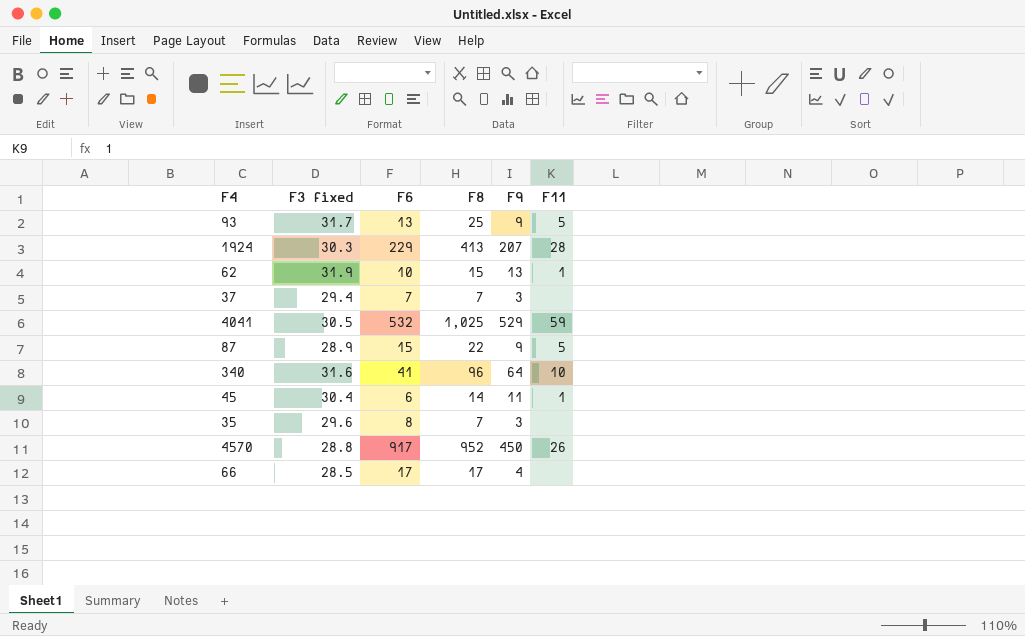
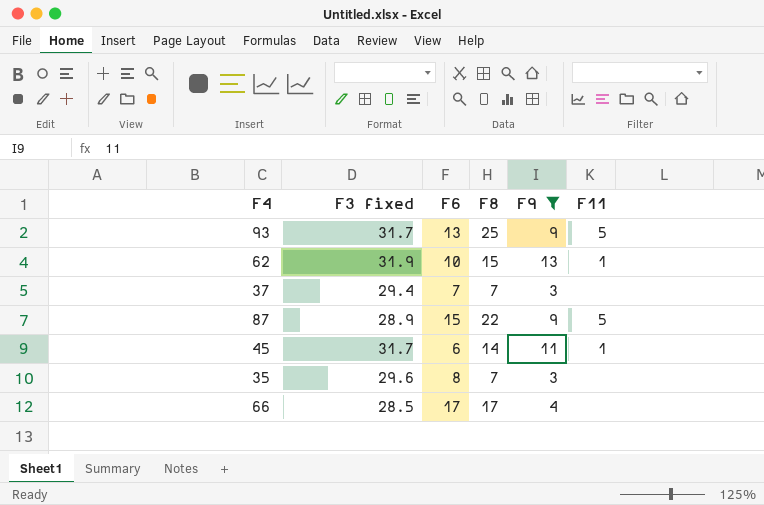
filter: none -> F9 <= 13
45 | F3 fixed: 30.4 -> 31.7

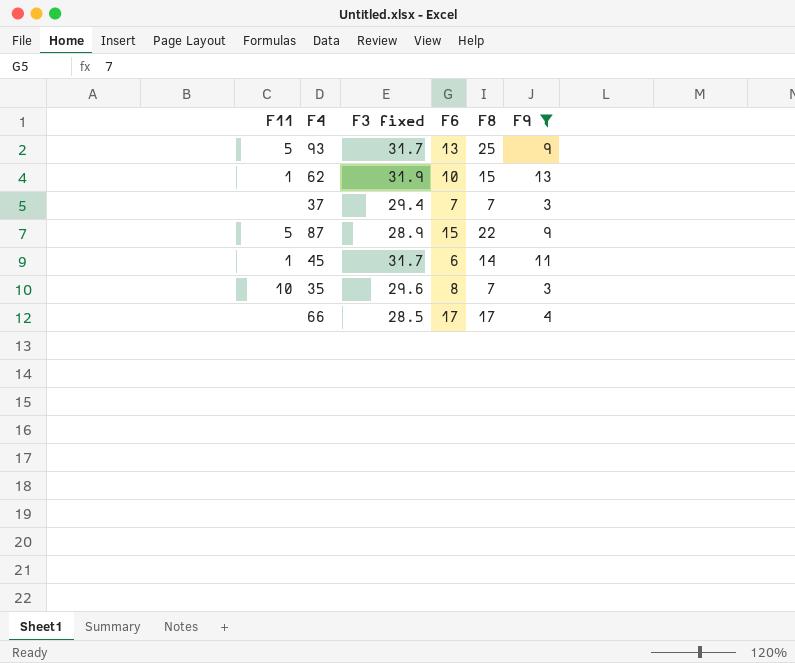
column F11 | position: 6 -> 1
35 | F11: none -> 10

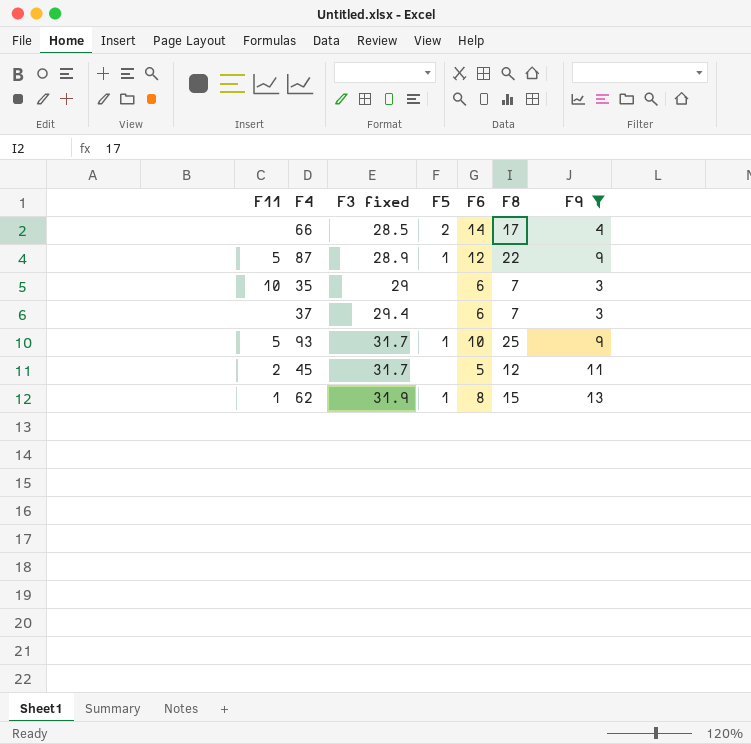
row order: none -> F3 fixed ascending
column F5 | position: none -> 4
66 | F6: 17 -> 14
87 | F6: 15 -> 12
35 | F3 fixed: 29.6 -> 29
35 | F6: 8 -> 6
37 | F6: 7 -> 6
93 | F6: 13 -> 10
45 | F11: 1 -> 2
45 | F6: 6 -> 5
45 | F8: 14 -> 12
62 | F6: 10 -> 8

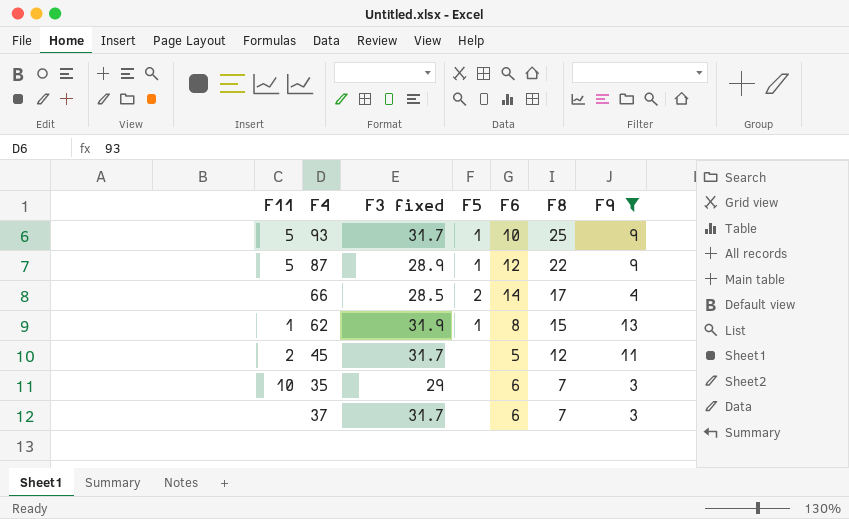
row order: F3 fixed ascending -> F8 descending
37 | F3 fixed: 29.4 -> 31.7

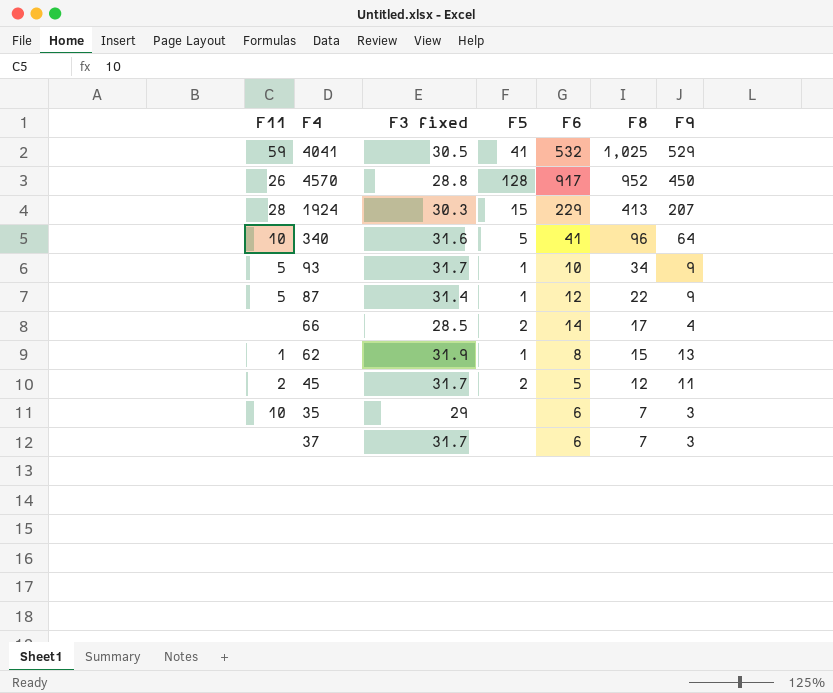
filter: F9 <= 13 -> none
93 | F8: 25 -> 34
87 | F3 fixed: 28.9 -> 31.4
45 | F5: none -> 2

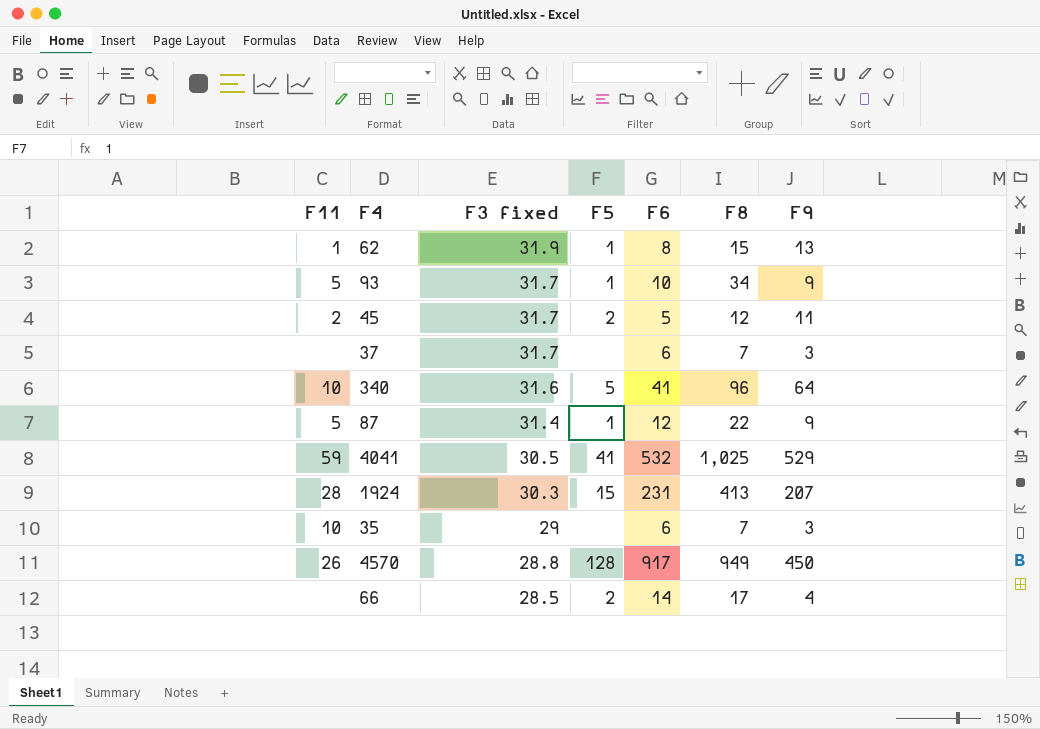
row order: F8 descending -> F3 fixed descending
1924 | F6: 229 -> 231
4570 | F8: 952 -> 949

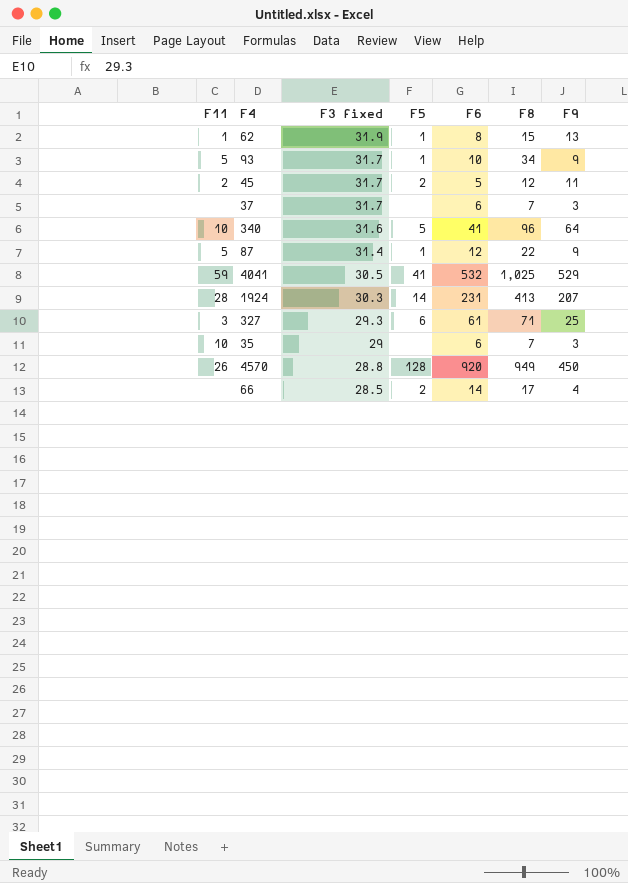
1924 | F5: 15 -> 14
row 327: none -> 3 | 29.3 | 6 | 61 | 71 | 25
4570 | F6: 917 -> 920

